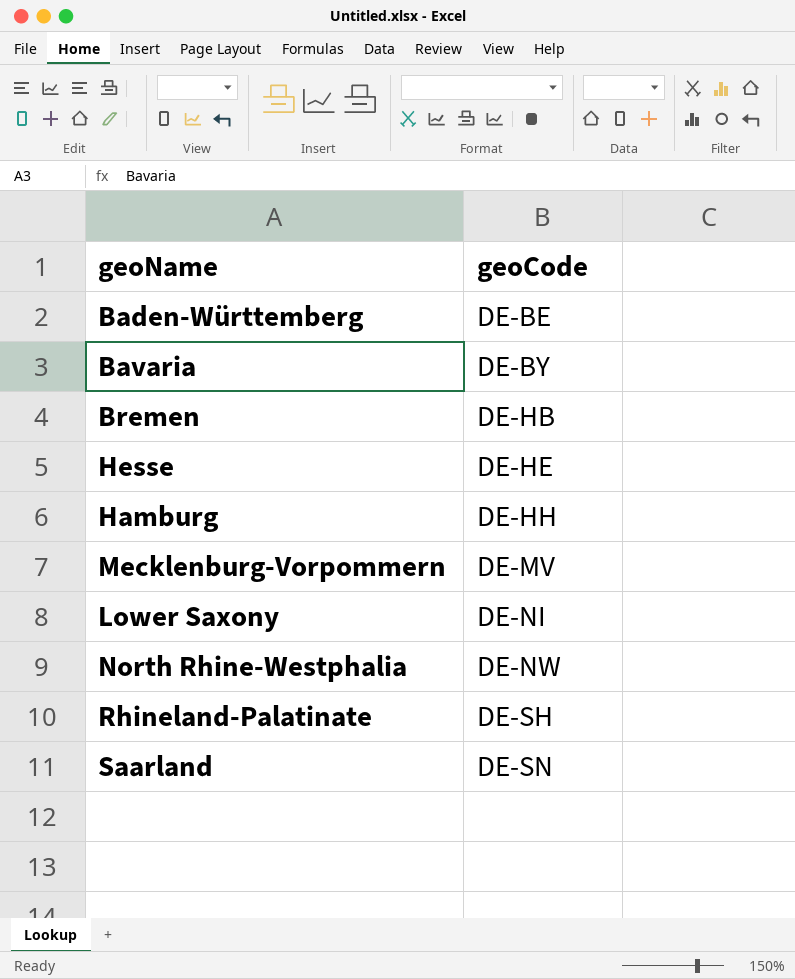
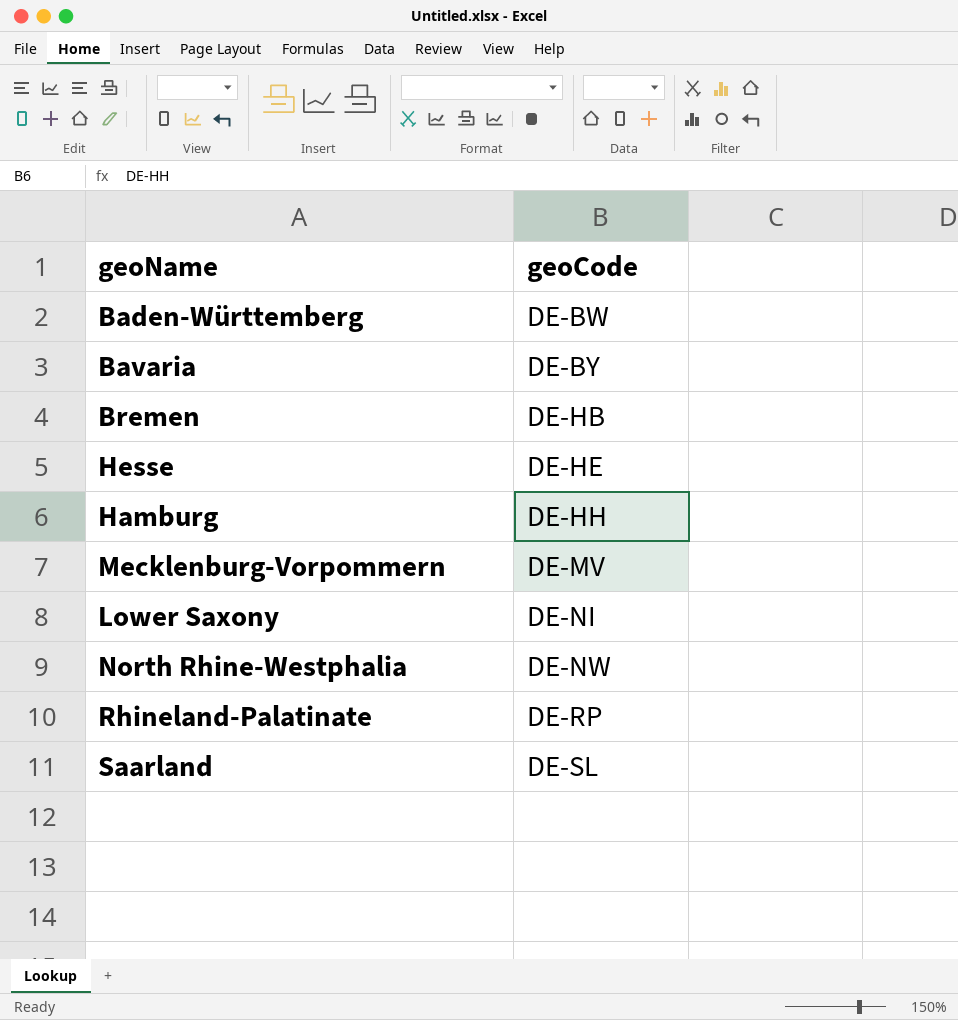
Baden-Württemberg | geoCode: DE-BE -> DE-BW
Rhineland-Palatinate | geoCode: DE-SH -> DE-RP
Saarland | geoCode: DE-SN -> DE-SL

